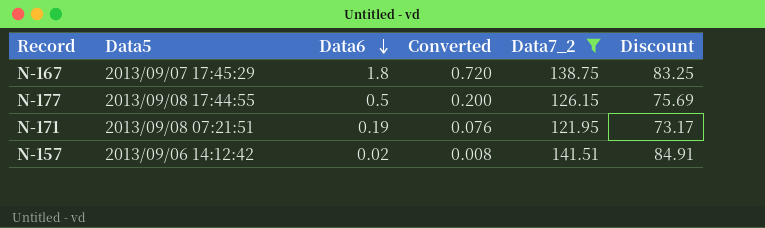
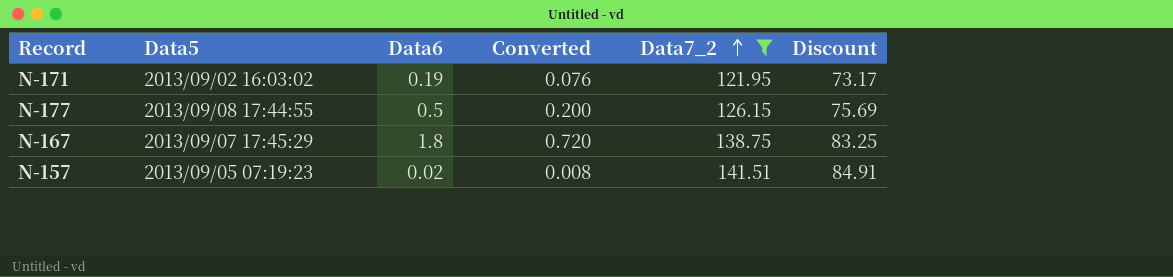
row order: Data6 descending -> Data7_2 ascending
N-171 | Data5: 2013/09/08 07:21:51 -> 2013/09/02 16:03:02
N-157 | Data5: 2013/09/06 14:12:42 -> 2013/09/05 07:19:23

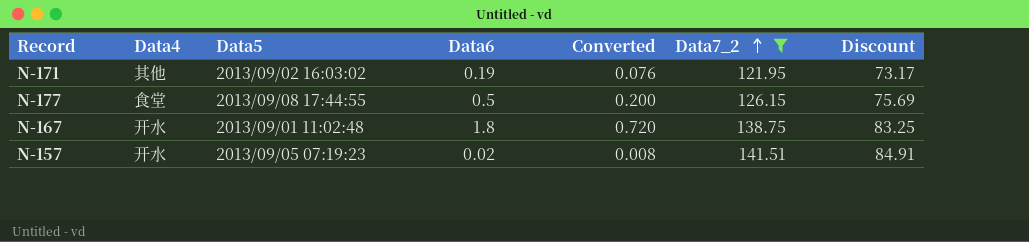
column Data4 | position: none -> 2
N-167 | Data5: 2013/09/07 17:45:29 -> 2013/09/01 11:02:48

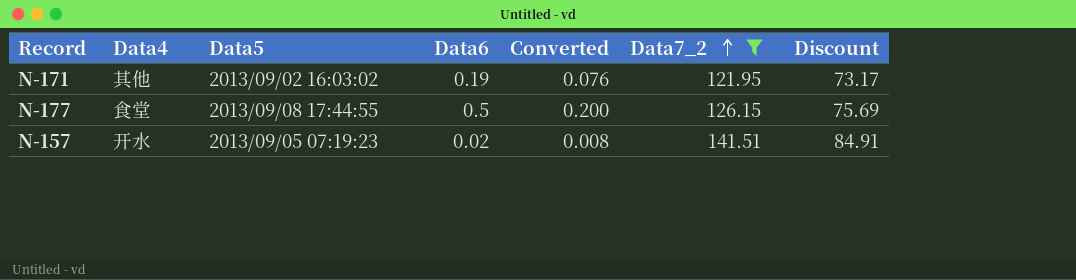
row N-167: 开水 | 2013/09/01 11:02:48 | 1.8 | 0.720 | 138.75 | 83.25 -> none

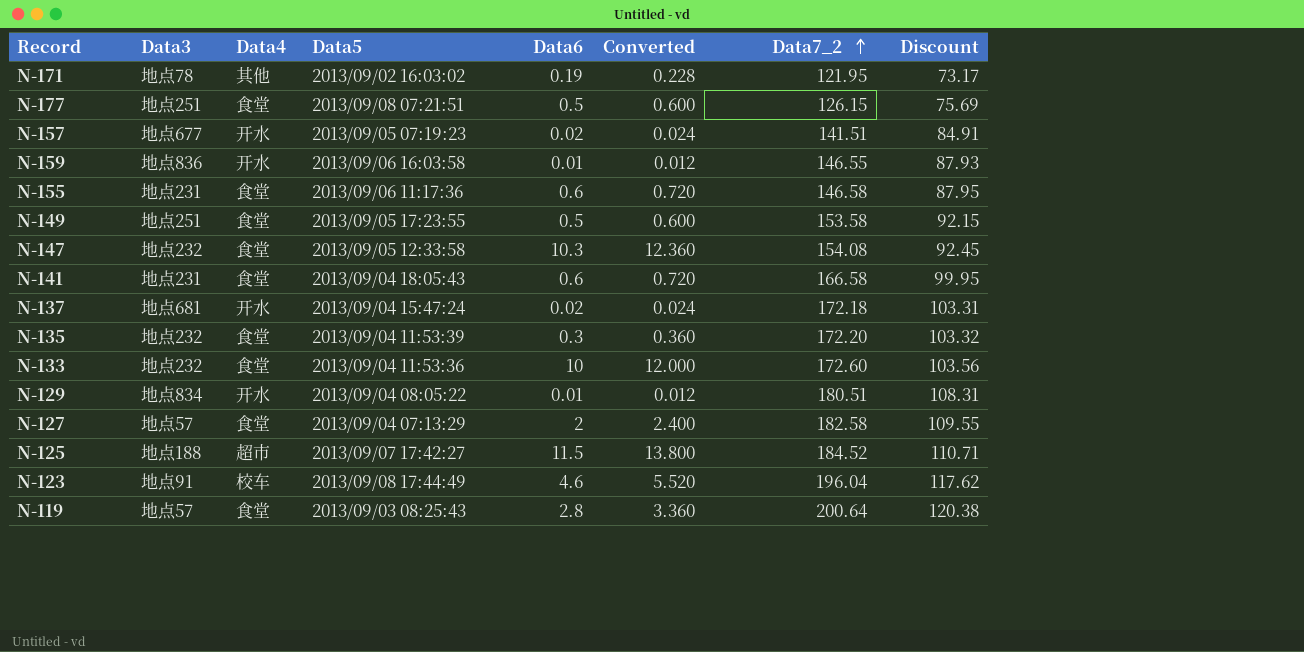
filter: Data7_2 <= 141.51 -> none
column Data3 | position: none -> 2
column Converted | formula: [Data6] * 0.4 -> [Data6] * 1.2
N-177 | Data5: 2013/09/08 17:44:55 -> 2013/09/08 07:21:51

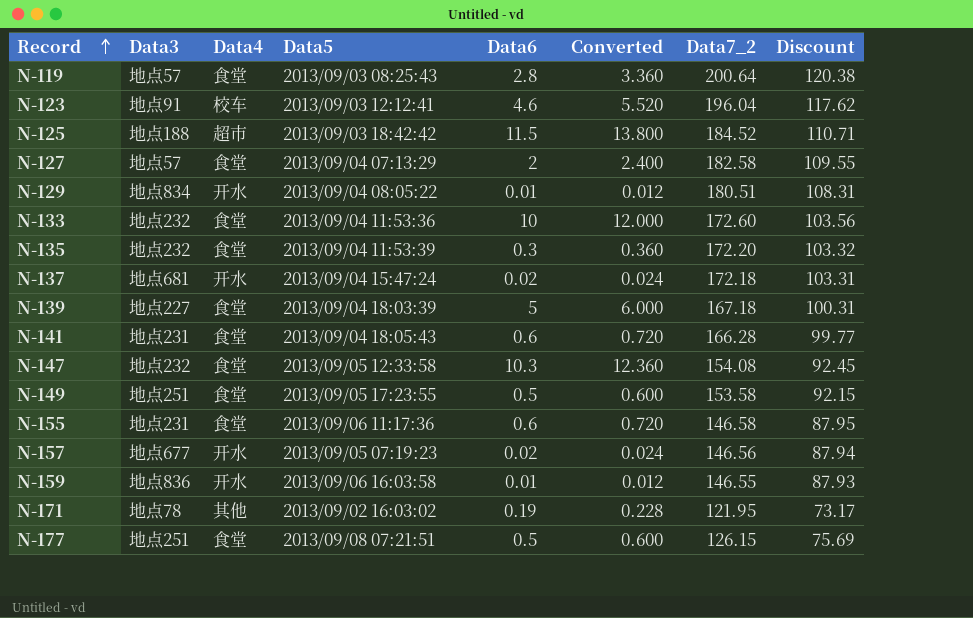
row order: Data7_2 ascending -> Record ascending
N-123 | Data5: 2013/09/08 17:44:49 -> 2013/09/03 12:12:41
N-125 | Data5: 2013/09/07 17:42:27 -> 2013/09/03 18:42:42
row N-139: none -> 地点227 | 食堂 | 2013/09/04 18:03:39 | 5 | 6.000 | 167.18 | 100.31
N-141 | Data7_2: 166.58 -> 166.28
N-141 | Discount: 99.95 -> 99.77
N-157 | Data7_2: 141.51 -> 146.56
N-157 | Discount: 84.91 -> 87.94

